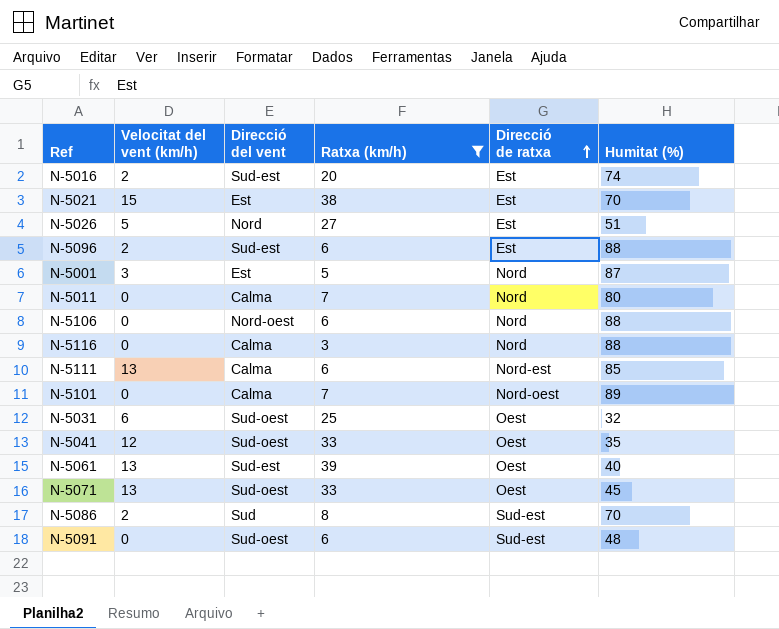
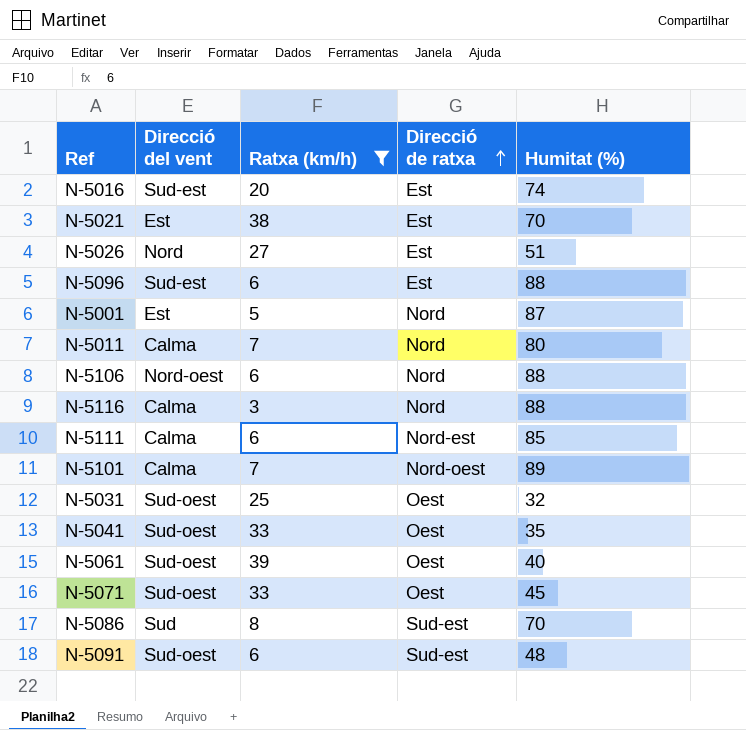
column Velocitat del vent (km/h) | position: 2 -> none
N-5061 | Direcció del vent: Sud-est -> Sud-oest

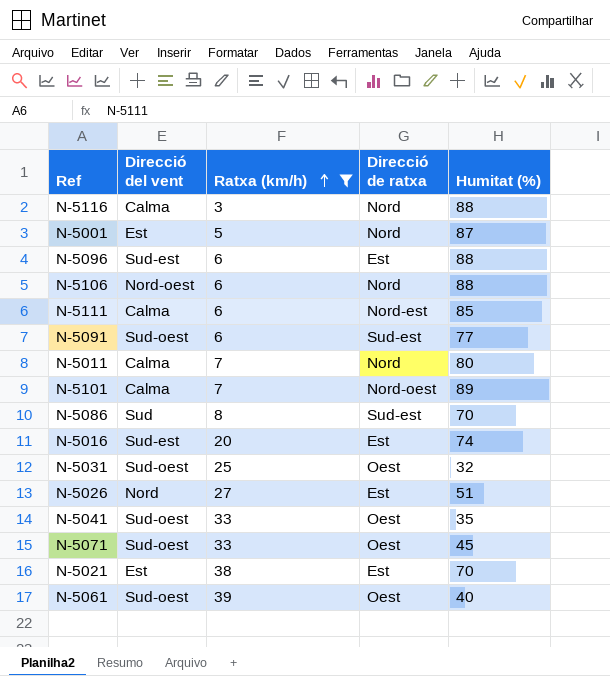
row order: Direcció de ratxa ascending -> Ratxa (km/h) ascending
N-5091 | Humitat (%): 48 -> 77

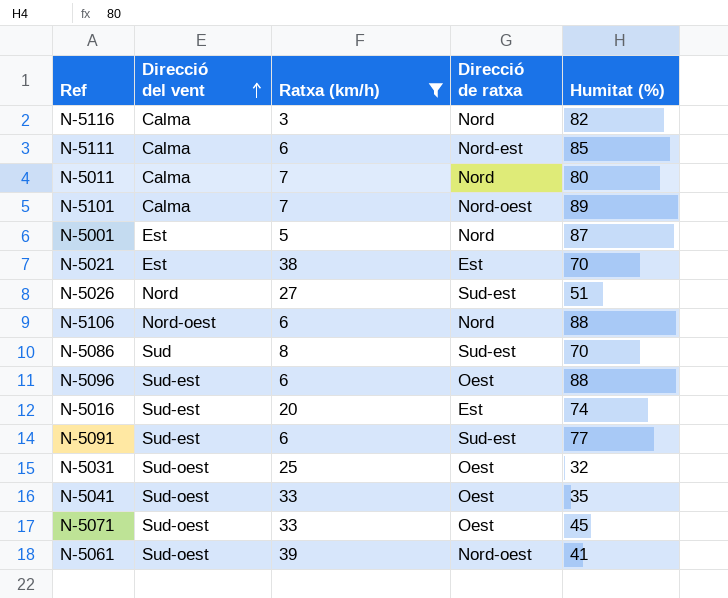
row order: Ratxa (km/h) ascending -> Direcció del vent ascending
N-5116 | Humitat (%): 88 -> 82
N-5026 | Direcció de ratxa: Est -> Sud-est
N-5096 | Direcció de ratxa: Est -> Oest
N-5091 | Direcció del vent: Sud-oest -> Sud-est
N-5061 | Direcció de ratxa: Oest -> Nord-oest
N-5061 | Humitat (%): 40 -> 41

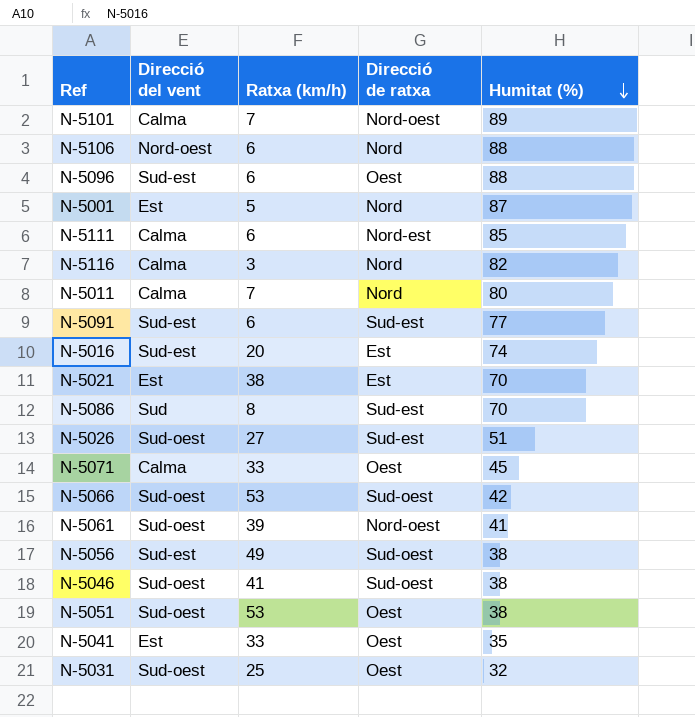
filter: Ratxa (km/h) <= 39 -> none
row order: Direcció del vent ascending -> Humitat (%) descending
N-5026 | Direcció del vent: Nord -> Sud-oest
N-5071 | Direcció del vent: Sud-oest -> Calma
N-5041 | Direcció del vent: Sud-oest -> Est

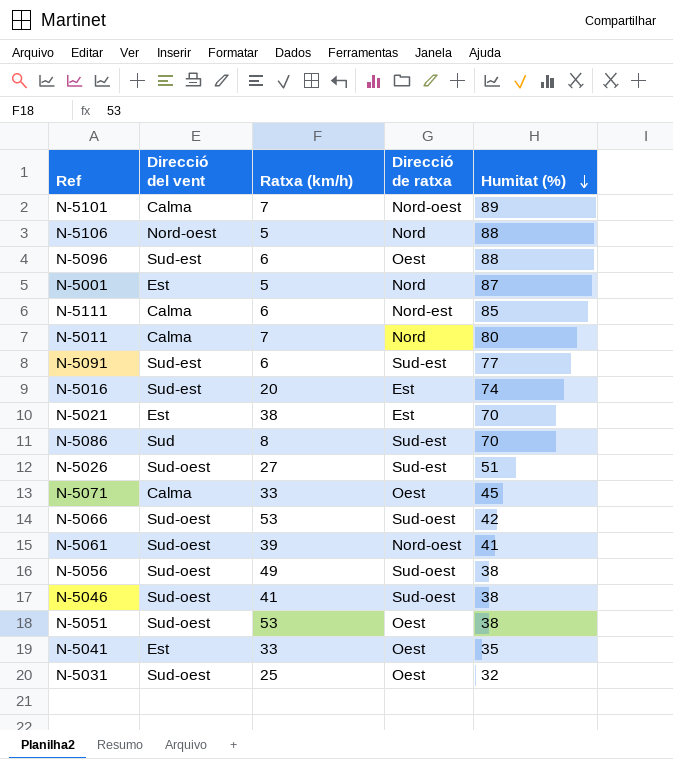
row N-5116: Calma | 3 | Nord | 82 -> none
N-5106 | Ratxa (km/h): 6 -> 5
N-5056 | Direcció del vent: Sud-est -> Sud-oest

